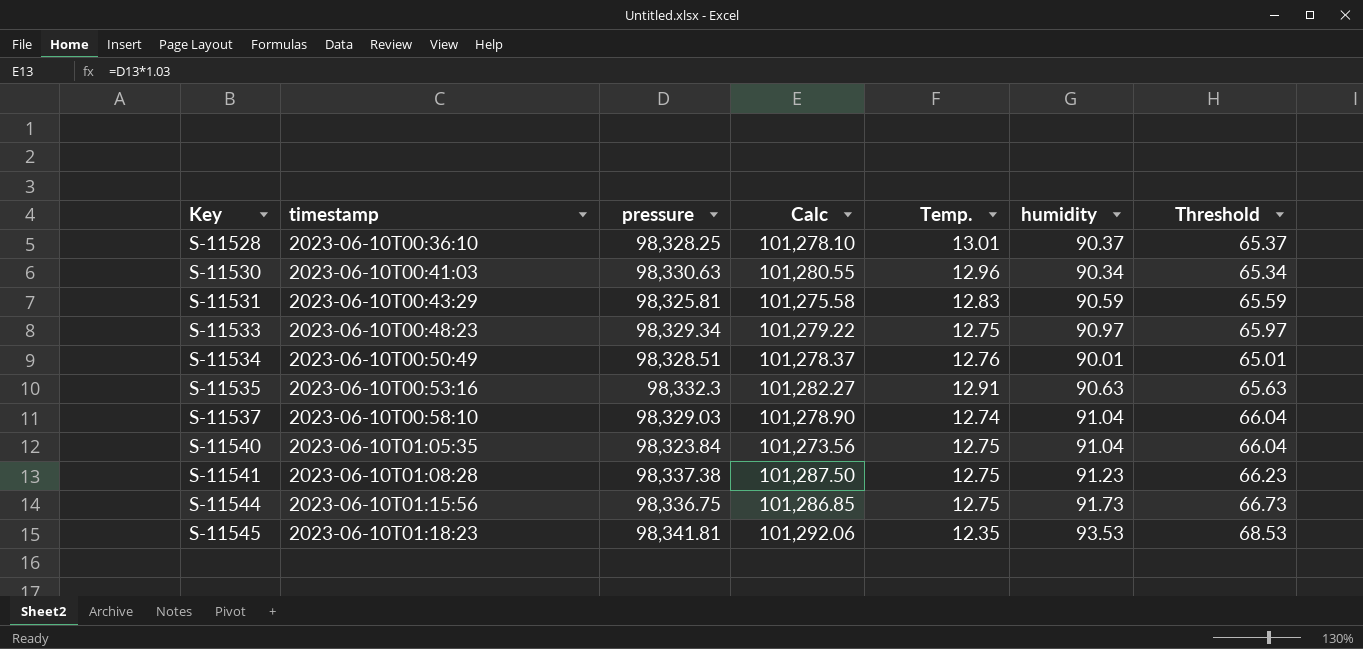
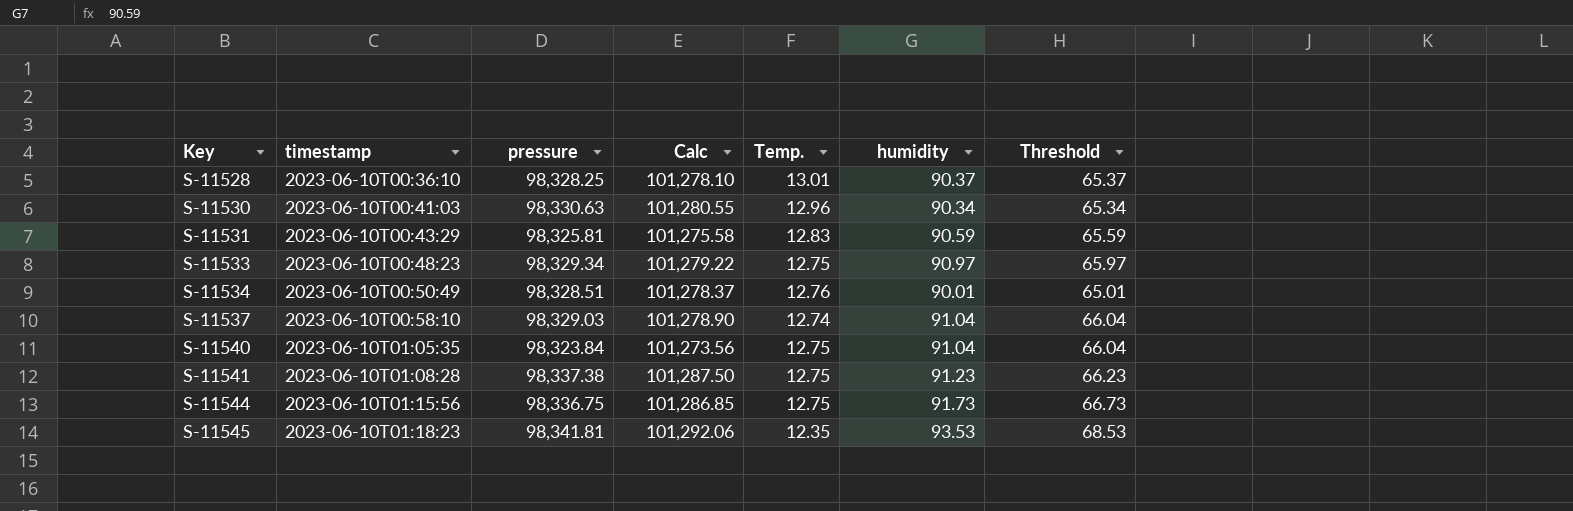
row S-11535: 2023-06-10T00:53:16 | 98,332.3 | 101,282.27 | 12.91 | 90.63 | 65.63 -> none

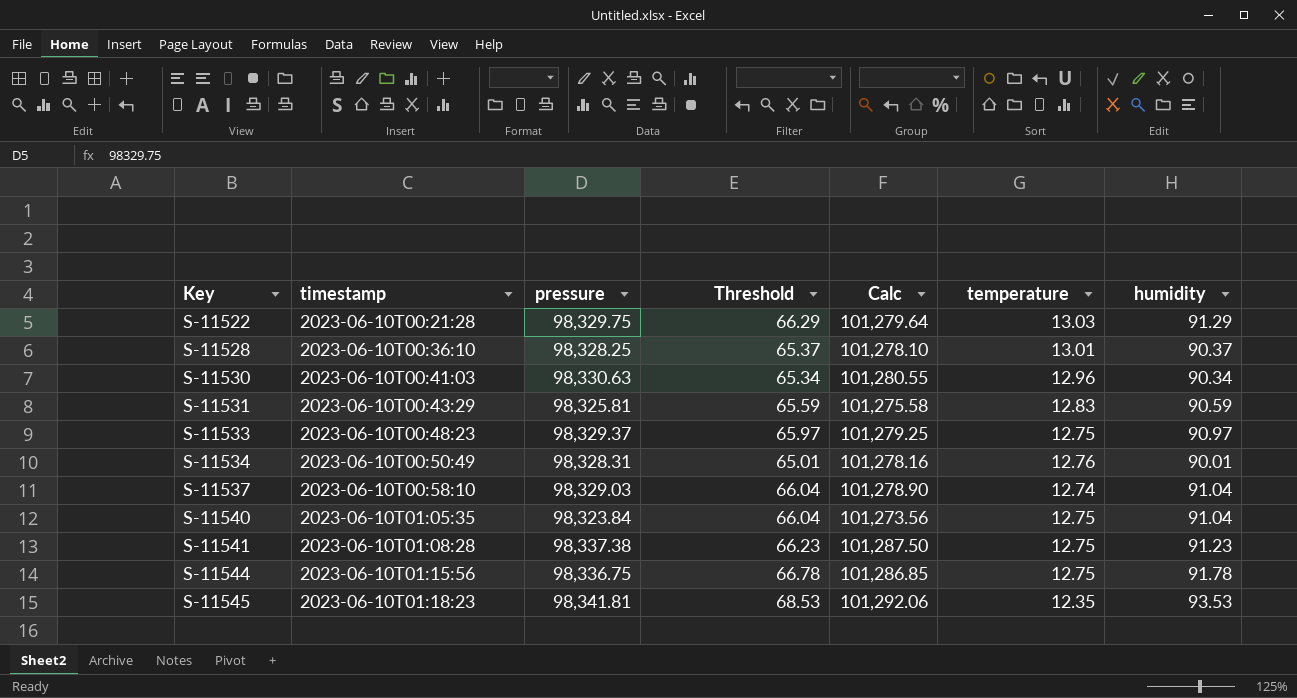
column Threshold | position: 7 -> 4
column name: Temp. -> temperature
row S-11522: none -> 2023-06-10T00:21:28 | 98,329.75 | 66.29 | 101,279.64 | 13.03 | 91.29
S-11533 | pressure: 98,329.34 -> 98,329.37
S-11533 | Calc: 101,279.22 -> 101,279.25
S-11534 | pressure: 98,328.51 -> 98,328.31
S-11534 | Calc: 101,278.37 -> 101,278.16
S-11544 | Threshold: 66.73 -> 66.78
S-11544 | humidity: 91.73 -> 91.78

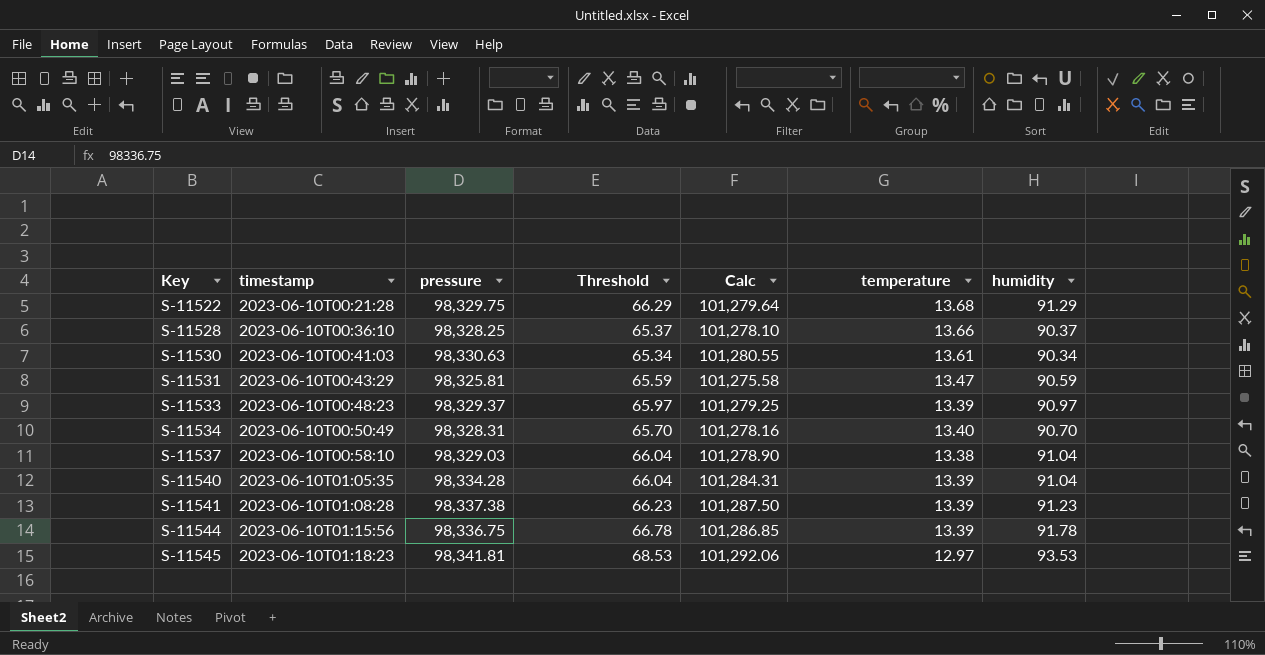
S-11522 | temperature: 13.03 -> 13.68
S-11528 | temperature: 13.01 -> 13.66
S-11530 | temperature: 12.96 -> 13.61
S-11531 | temperature: 12.83 -> 13.47
S-11533 | temperature: 12.75 -> 13.39
S-11534 | Threshold: 65.01 -> 65.70
S-11534 | temperature: 12.76 -> 13.40
S-11534 | humidity: 90.01 -> 90.70
S-11537 | temperature: 12.74 -> 13.38
S-11540 | pressure: 98,323.84 -> 98,334.28
S-11540 | Calc: 101,273.56 -> 101,284.31
S-11540 | temperature: 12.75 -> 13.39
S-11541 | temperature: 12.75 -> 13.39
S-11544 | temperature: 12.75 -> 13.39
S-11545 | temperature: 12.35 -> 12.97

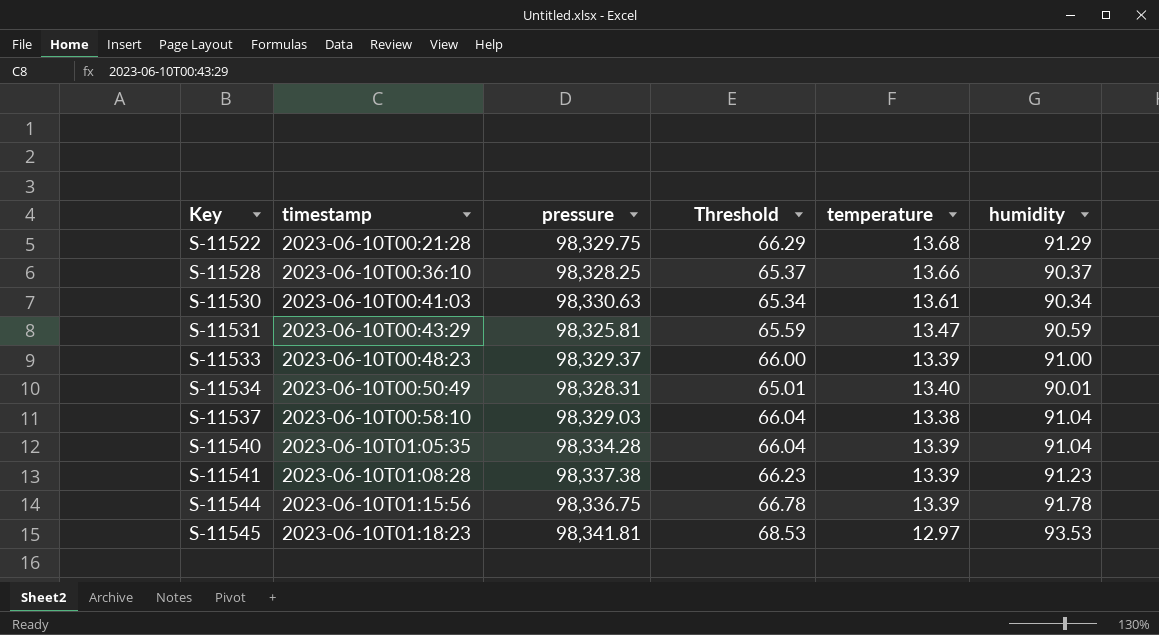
column Calc | formula: [pressure] * 1.03 -> none
S-11533 | Threshold: 65.97 -> 66.00
S-11533 | humidity: 90.97 -> 91.00
S-11534 | Threshold: 65.70 -> 65.01
S-11534 | humidity: 90.70 -> 90.01

